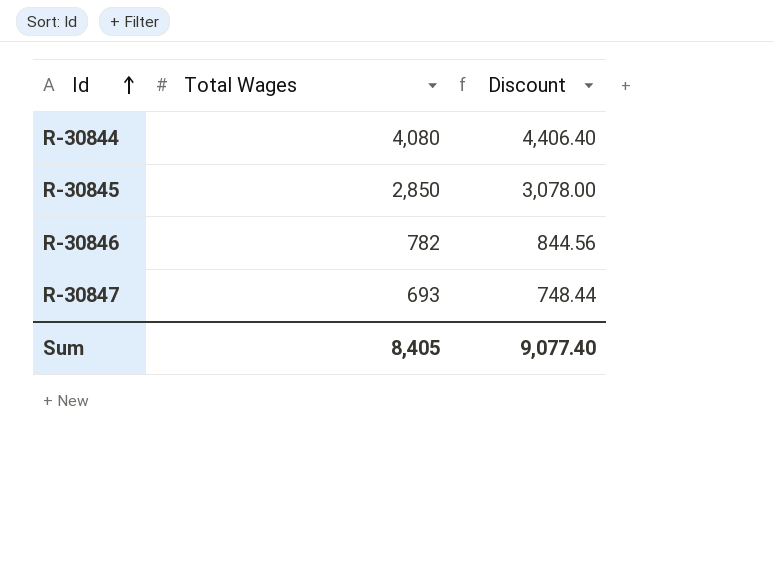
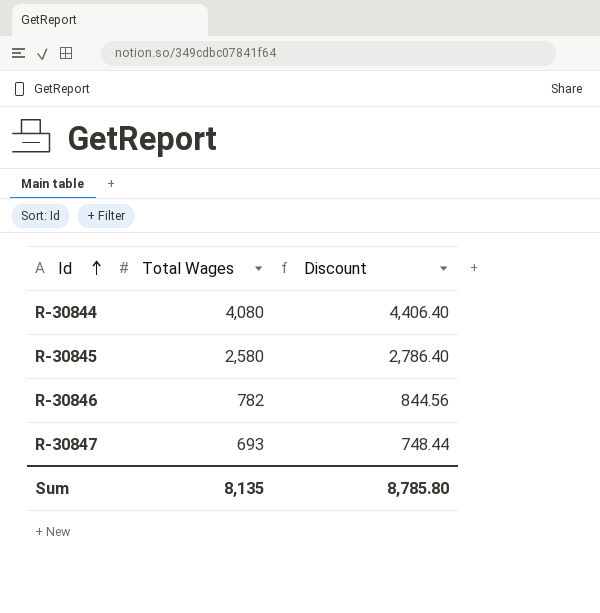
R-30845 | Total Wages: 2,850 -> 2,580
R-30845 | Discount: 3,078.00 -> 2,786.40
Sum | Total Wages: 8,405 -> 8,135
Sum | Discount: 9,077.40 -> 8,785.80

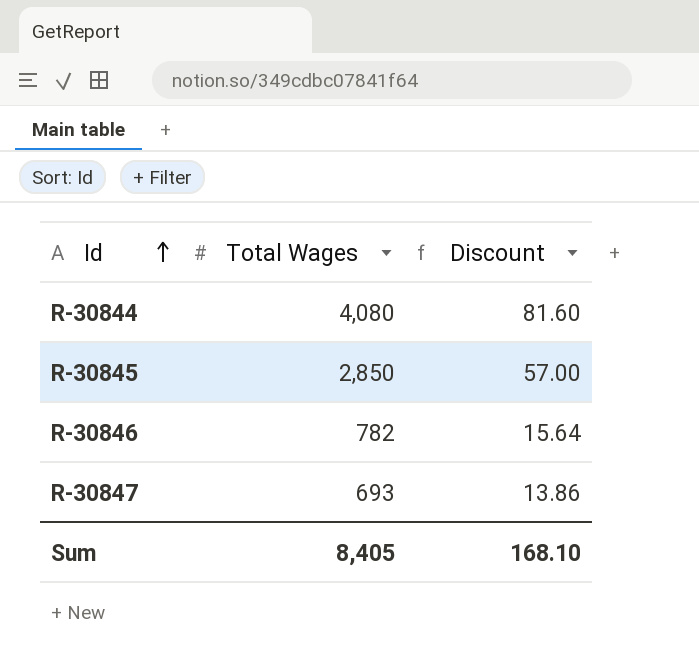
column Discount | formula: [Total Wages] * 1.08 -> [Total Wages] * 0.02
R-30845 | Total Wages: 2,580 -> 2,850
Sum | Total Wages: 8,135 -> 8,405
Sum | Discount: 8,785.80 -> 168.10

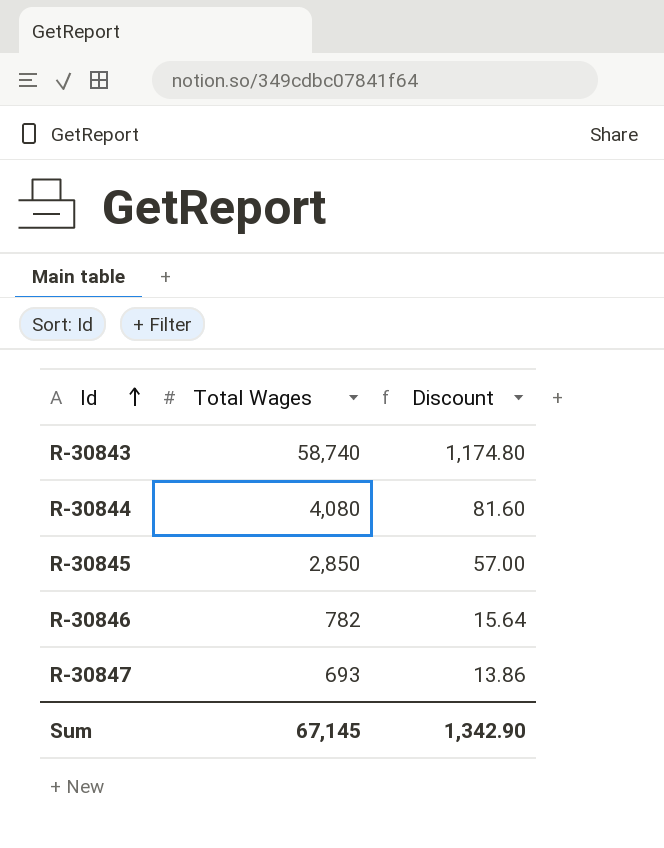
row R-30843: none -> 58,740 | 1,174.80
Sum | Total Wages: 8,405 -> 67,145
Sum | Discount: 168.10 -> 1,342.90

